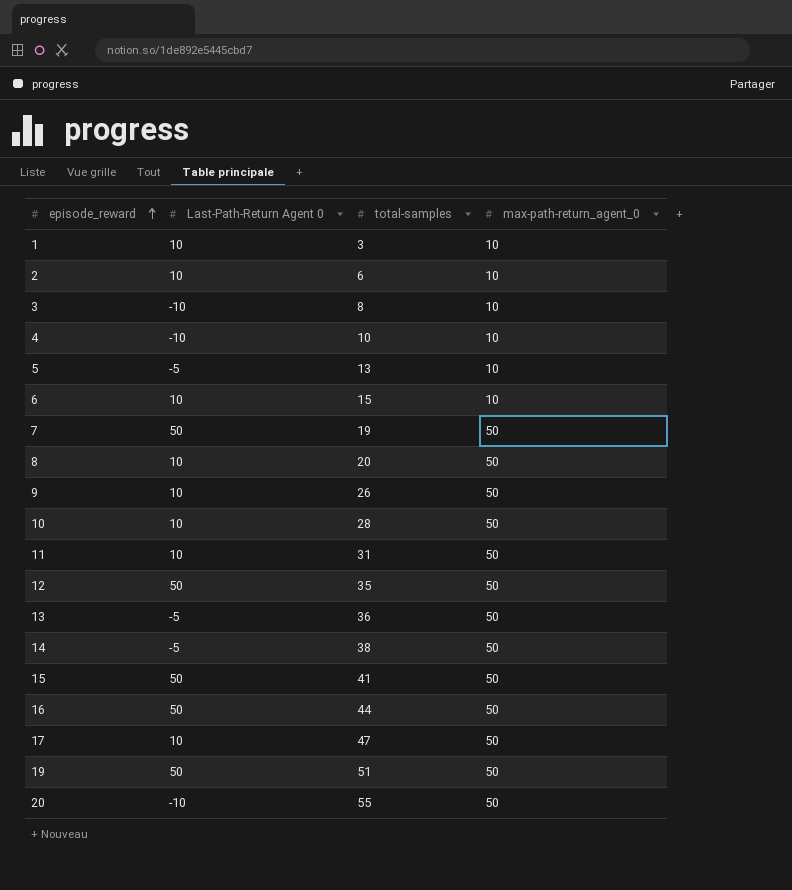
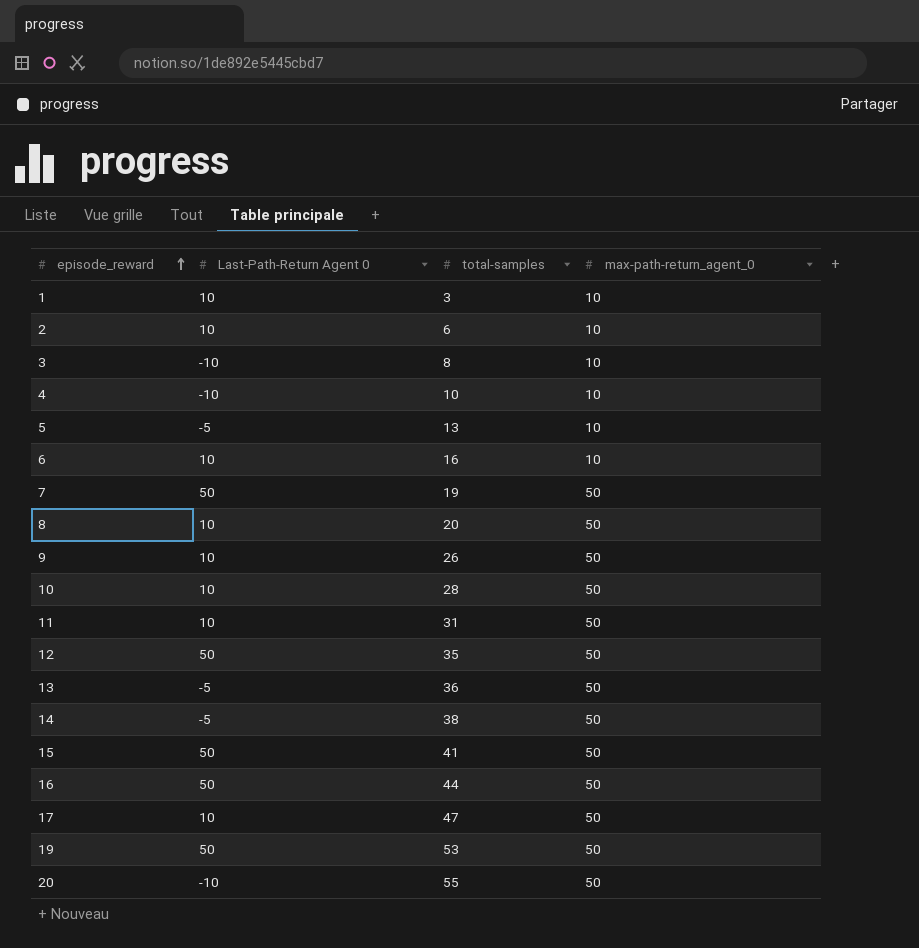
6 | total-samples: 15 -> 16
19 | total-samples: 51 -> 53

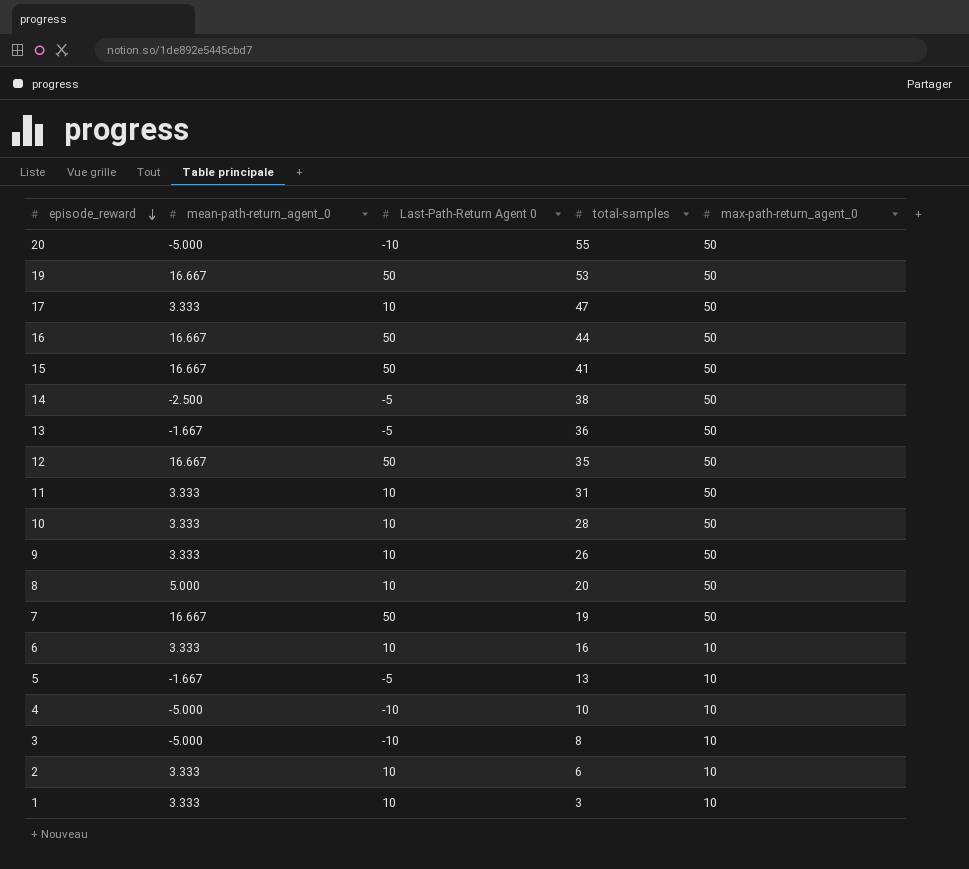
row order: episode_reward ascending -> episode_reward descending
column mean-path-return_agent_0 | position: none -> 2

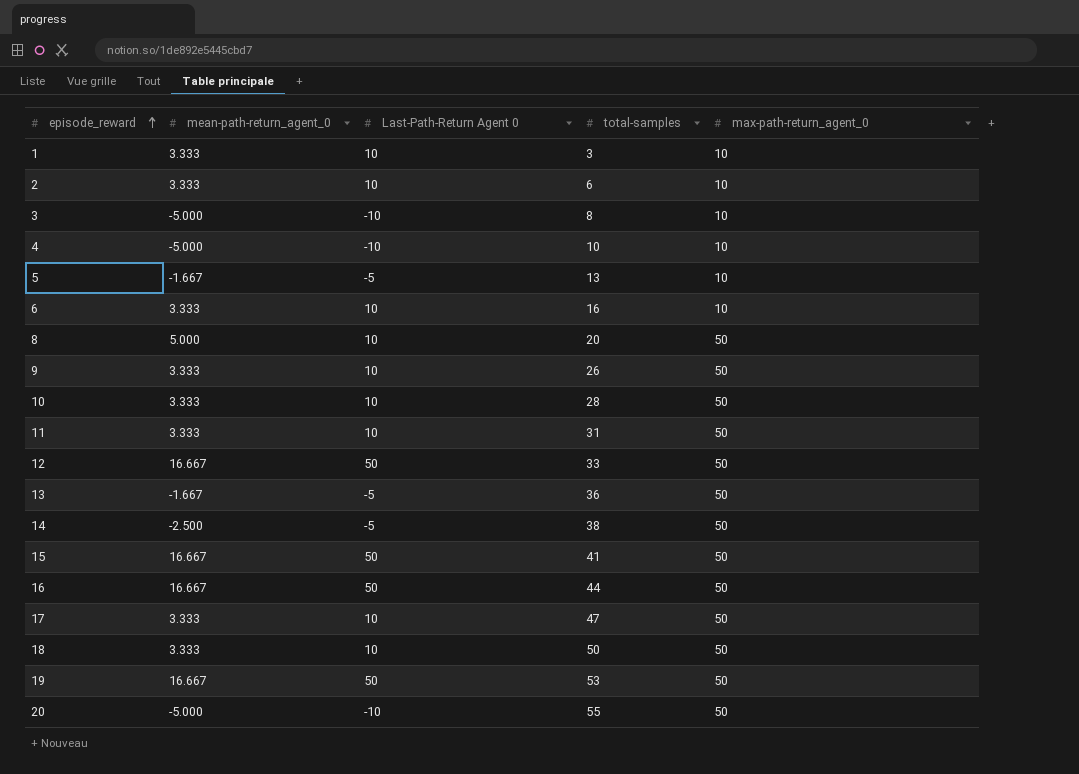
row order: episode_reward descending -> episode_reward ascending
row 7: 16.667 | 50 | 19 | 50 -> none
12 | total-samples: 35 -> 33
row 18: none -> 3.333 | 10 | 50 | 50

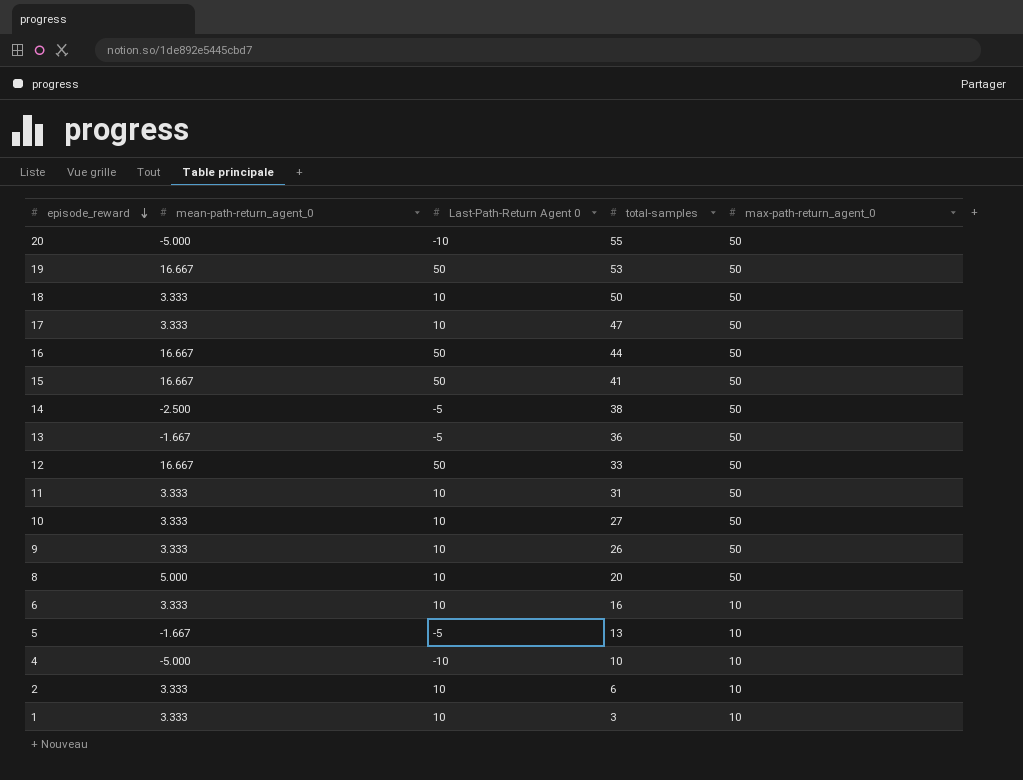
row order: episode_reward ascending -> episode_reward descending
row 3: -5.000 | -10 | 8 | 10 -> none
10 | total-samples: 28 -> 27

